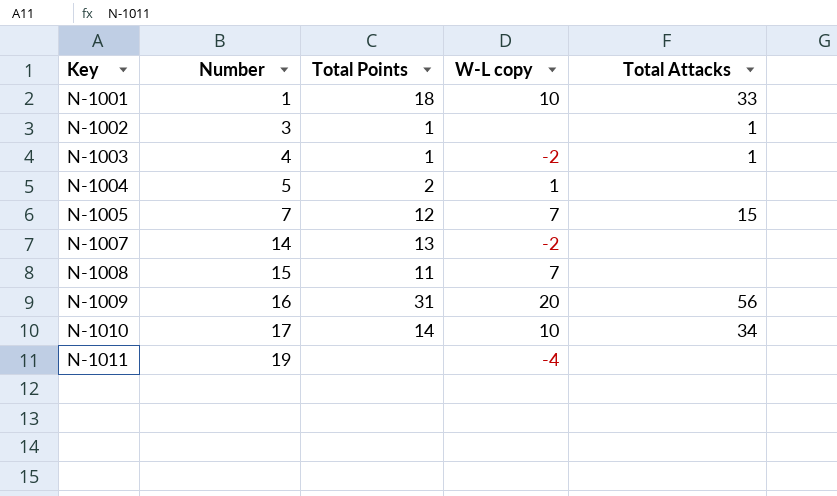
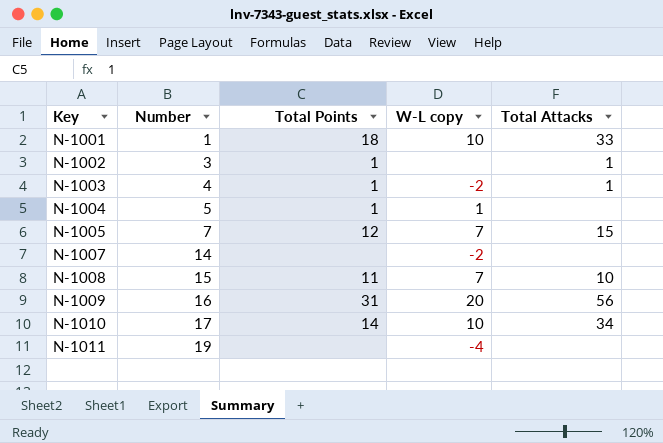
N-1004 | Total Points: 2 -> 1
N-1007 | Total Points: 13 -> none
N-1008 | Total Attacks: none -> 10

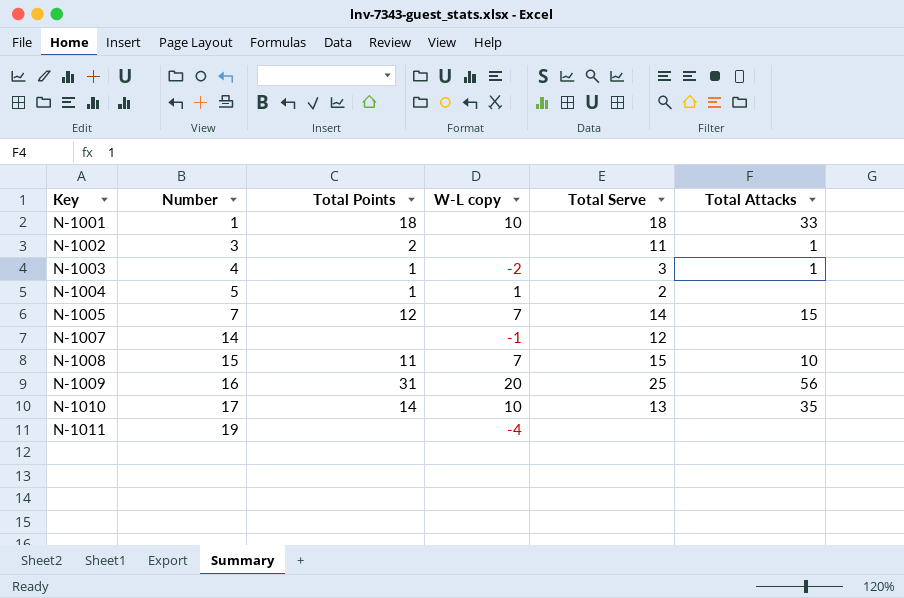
column Total Serve | position: none -> 5
N-1002 | Total Points: 1 -> 2
N-1007 | W-L copy: -2 -> -1
N-1010 | Total Attacks: 34 -> 35

